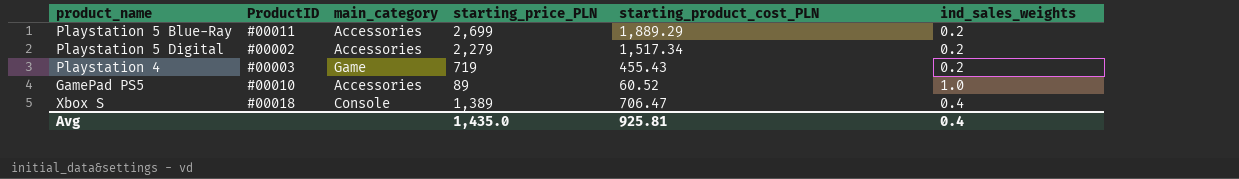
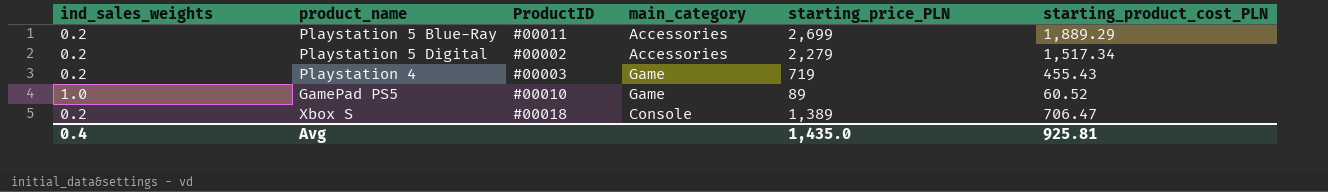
column ind_sales_weights | position: 6 -> 1
GamePad PS5 | main_category: Accessories -> Game
Xbox S | ind_sales_weights: 0.4 -> 0.2

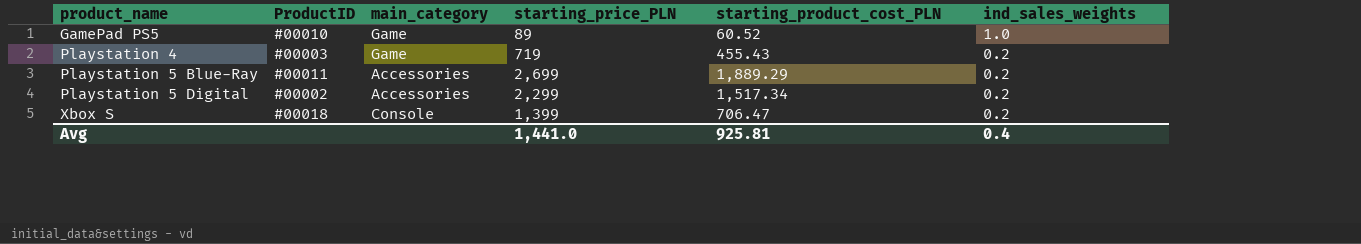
row order: none -> product_name ascending
column ind_sales_weights | position: 1 -> 6
Playstation 5 Digital | starting_price_PLN: 2,279 -> 2,299
Xbox S | starting_price_PLN: 1,389 -> 1,399
Avg | starting_price_PLN: 1,435.0 -> 1,441.0

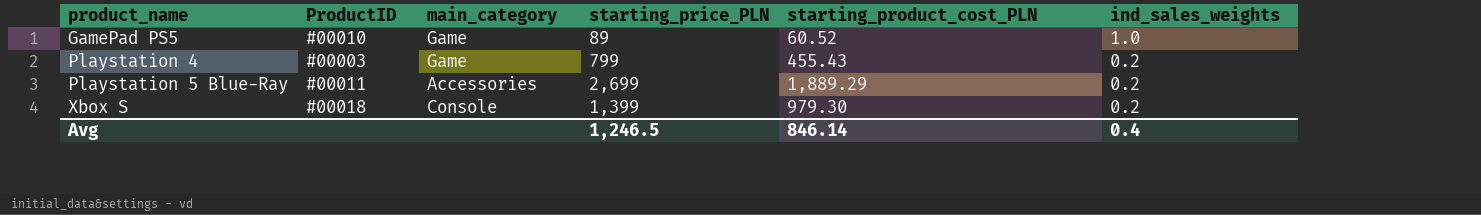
row Playstation 5 Digital: #00002 | Accessories | 2,299 | 1,517.34 | 0.2 -> none
Playstation 4 | starting_price_PLN: 719 -> 799
Xbox S | starting_product_cost_PLN: 706.47 -> 979.30
Avg | starting_price_PLN: 1,441.0 -> 1,246.5
Avg | starting_product_cost_PLN: 925.81 -> 846.14

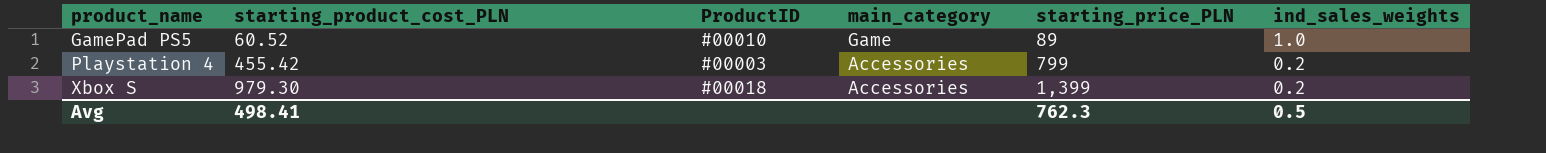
column starting_product_cost_PLN | position: 5 -> 2
row Playstation 5 Blue-Ray: #00011 | Accessories | 2,699 | 1,889.29 | 0.2 -> none
Playstation 4 | starting_product_cost_PLN: 455.43 -> 455.42
Playstation 4 | main_category: Game -> Accessories
Xbox S | main_category: Console -> Accessories
Avg | starting_product_cost_PLN: 846.14 -> 498.41
Avg | starting_price_PLN: 1,246.5 -> 762.3
Avg | ind_sales_weights: 0.4 -> 0.5

